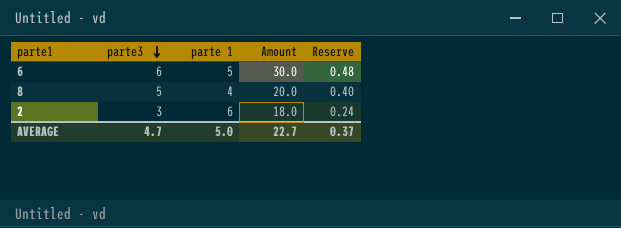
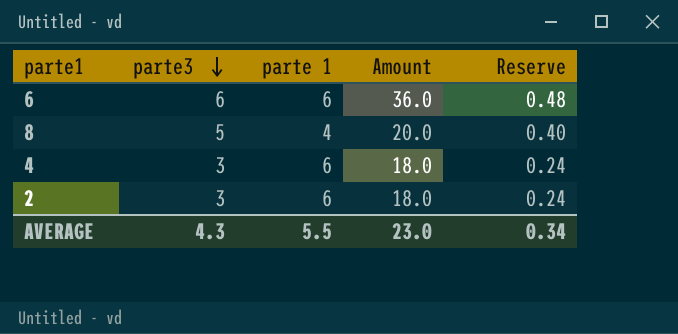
6 | parte 1: 5 -> 6
6 | Amount: 30.0 -> 36.0
row 4: none -> 3 | 6 | 18.0 | 0.24
AVERAGE | parte3: 4.7 -> 4.3
AVERAGE | parte 1: 5.0 -> 5.5
AVERAGE | Amount: 22.7 -> 23.0
AVERAGE | Reserve: 0.37 -> 0.34

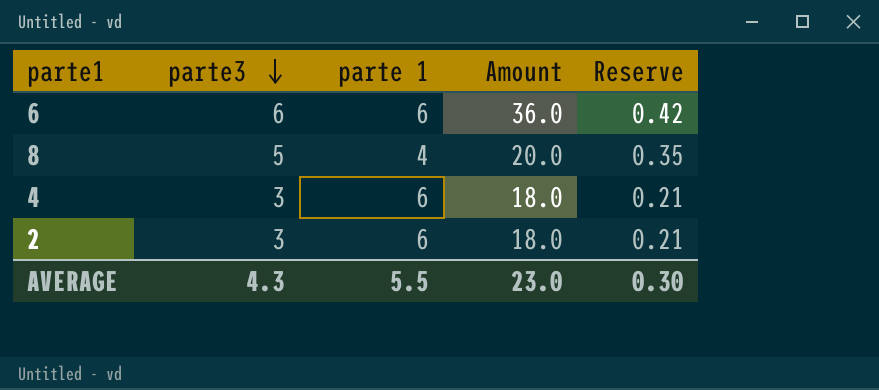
column Reserve | formula: [parte3] * 0.08 -> [parte3] * 0.07
AVERAGE | Reserve: 0.34 -> 0.30

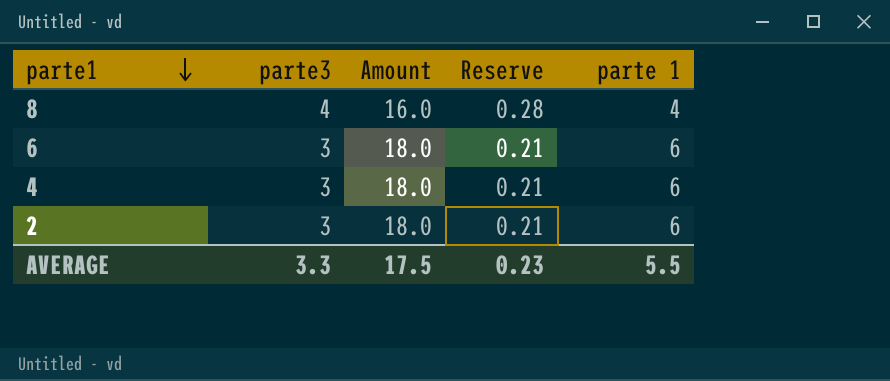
row order: parte3 descending -> parte1 descending
column parte 1 | position: 3 -> 5
8 | parte3: 5 -> 4
8 | Amount: 20.0 -> 16.0
8 | Reserve: 0.35 -> 0.28
6 | parte3: 6 -> 3
6 | Amount: 36.0 -> 18.0
6 | Reserve: 0.42 -> 0.21
AVERAGE | parte3: 4.3 -> 3.3
AVERAGE | Amount: 23.0 -> 17.5
AVERAGE | Reserve: 0.30 -> 0.23

